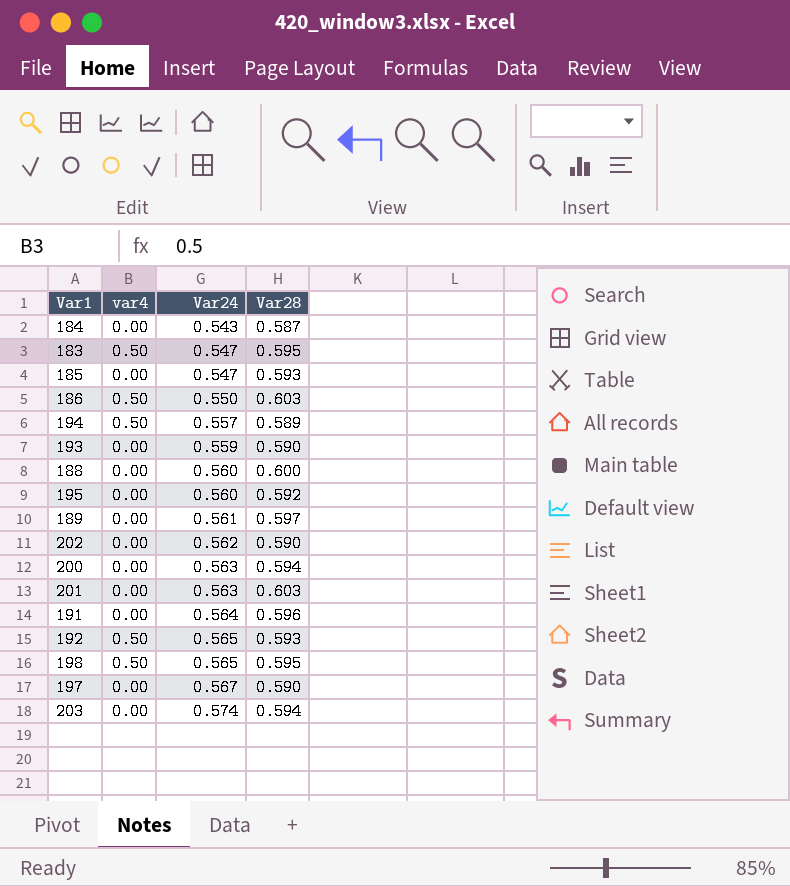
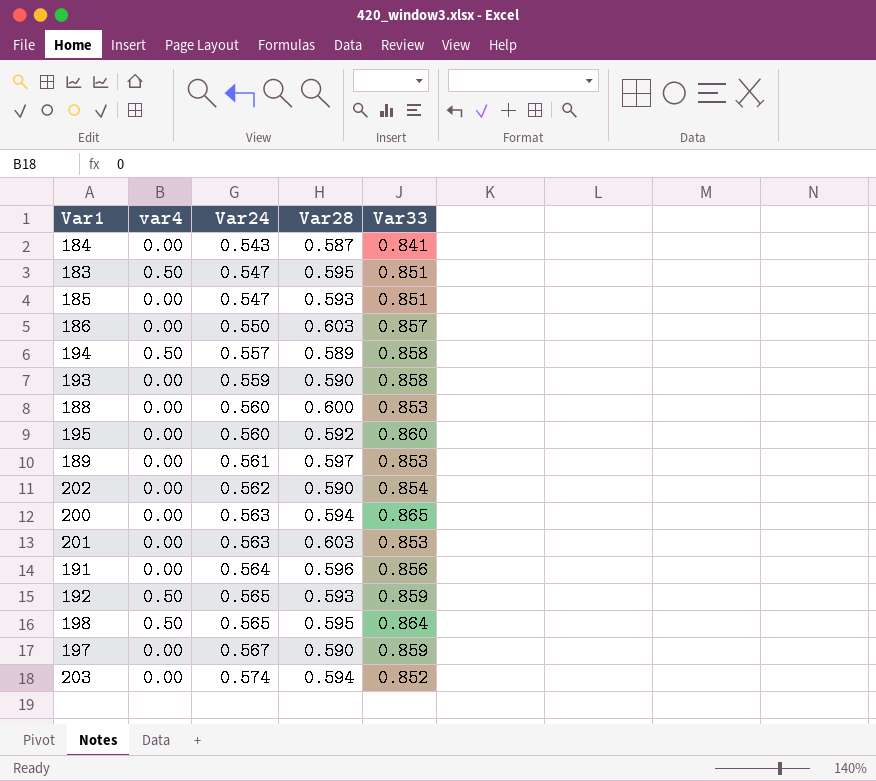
column Var33 | position: none -> 5
186 | var4: 0.50 -> 0.00

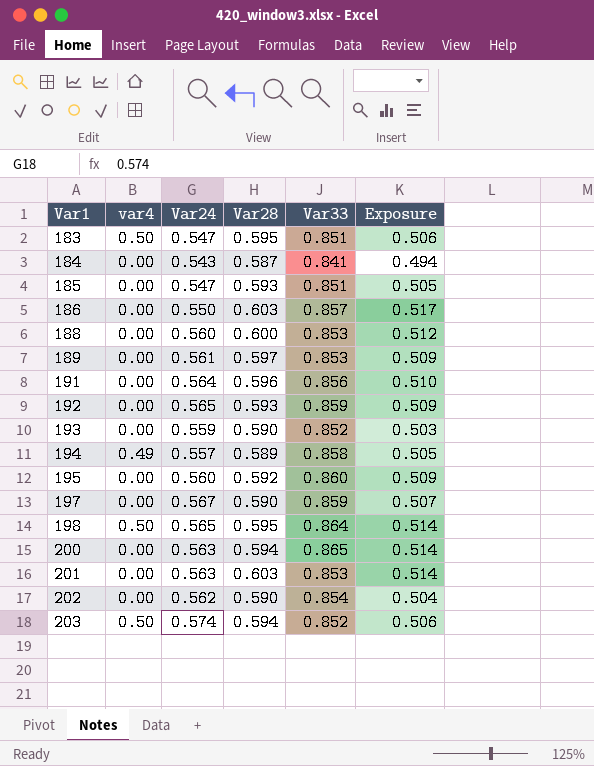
row order: Var24 ascending -> Var1 ascending
column Exposure | formula: none -> [Var28] * [Var33]
192 | var4: 0.50 -> 0.00
193 | Var33: 0.858 -> 0.852
194 | var4: 0.50 -> 0.49
203 | var4: 0.00 -> 0.50

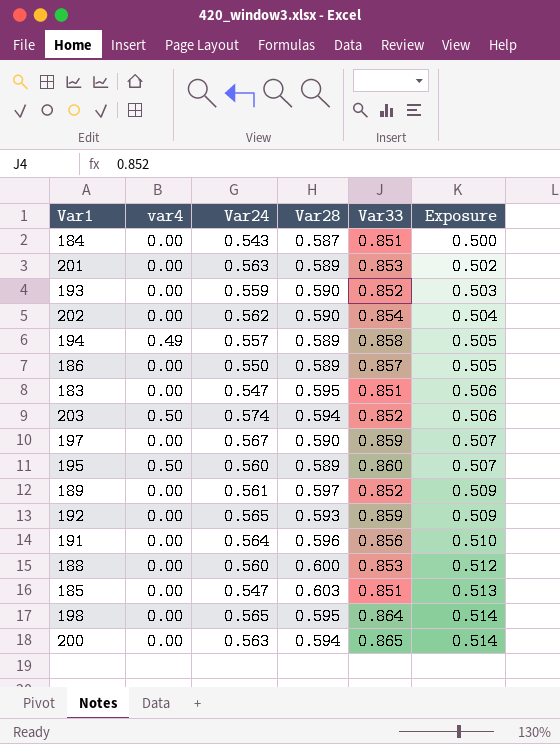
row order: Var1 ascending -> Exposure ascending
184 | Var33: 0.841 -> 0.851
184 | Exposure: 0.494 -> 0.500
201 | Var28: 0.603 -> 0.589
201 | Exposure: 0.514 -> 0.502
186 | Var28: 0.603 -> 0.589
186 | Exposure: 0.517 -> 0.505
183 | var4: 0.50 -> 0.00
195 | var4: 0.00 -> 0.50
195 | Var28: 0.592 -> 0.589
195 | Exposure: 0.509 -> 0.507
189 | Var33: 0.853 -> 0.852
185 | Var28: 0.593 -> 0.603
185 | Exposure: 0.505 -> 0.513
198 | var4: 0.50 -> 0.00

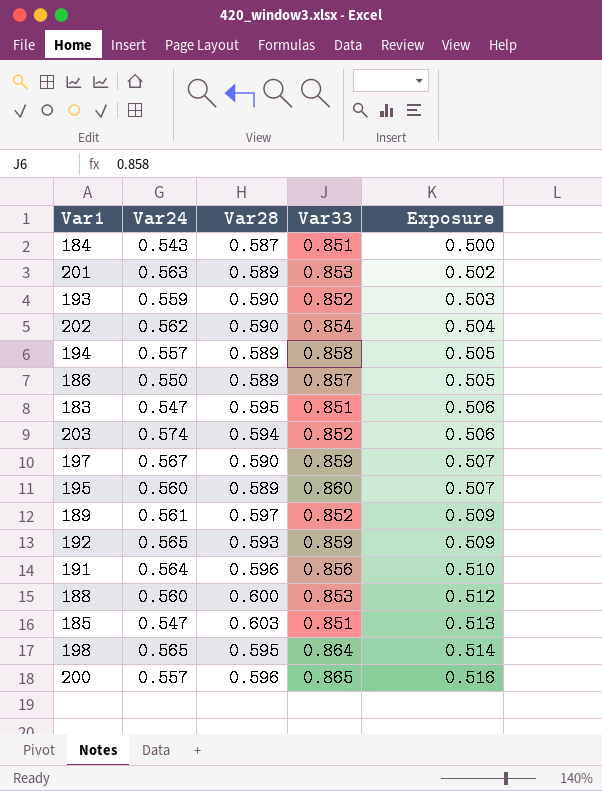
column var4 | position: 2 -> none
200 | Var24: 0.563 -> 0.557
200 | Var28: 0.594 -> 0.596
200 | Exposure: 0.514 -> 0.516

